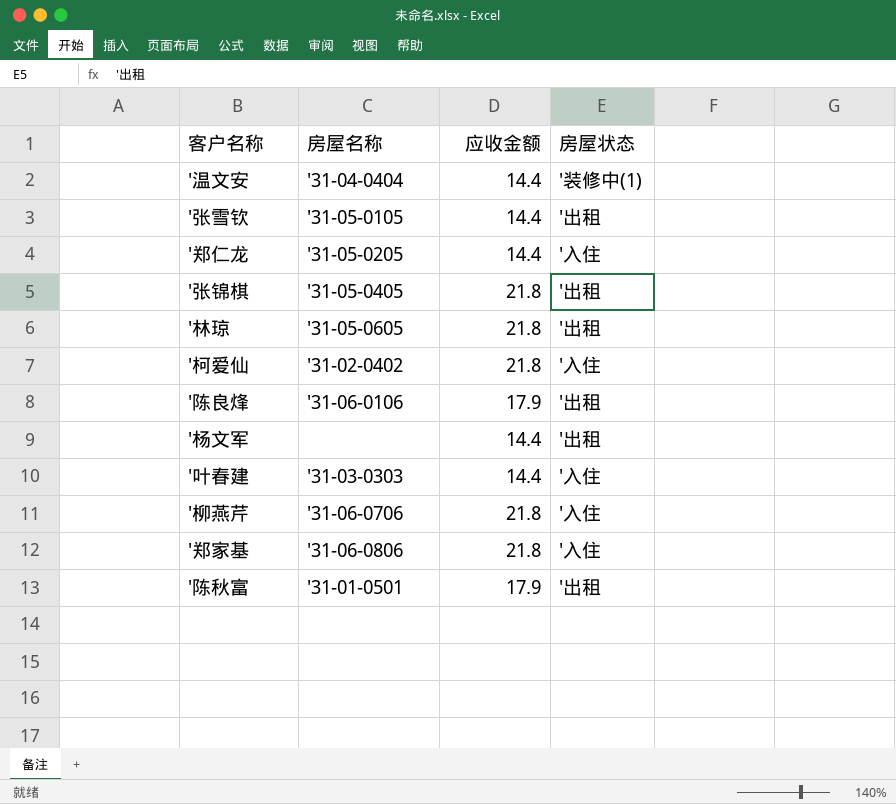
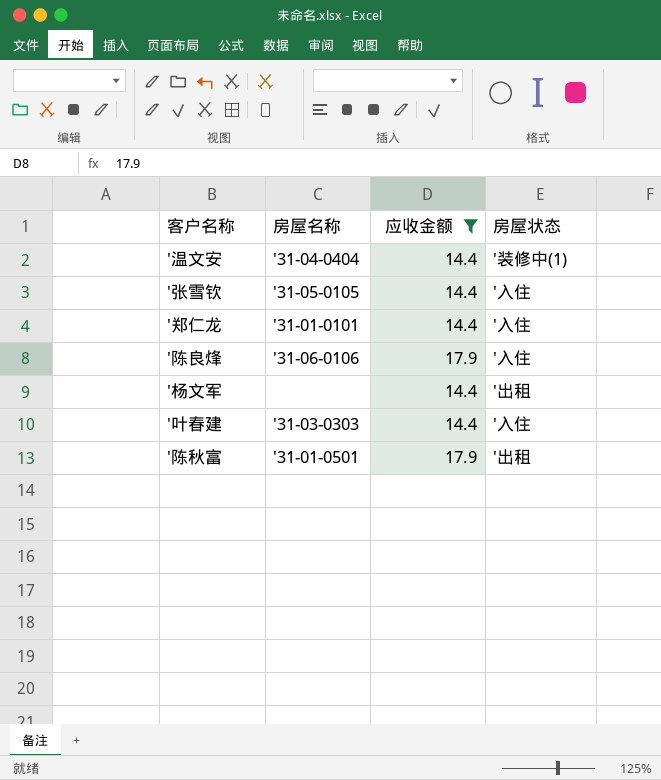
filter: none -> 应收金额 != 21.8
'张雪钦 | 房屋状态: '出租 -> '入住
'郑仁龙 | 房屋名称: '31-05-0205 -> '31-01-0101
'陈良烽 | 房屋状态: '出租 -> '入住

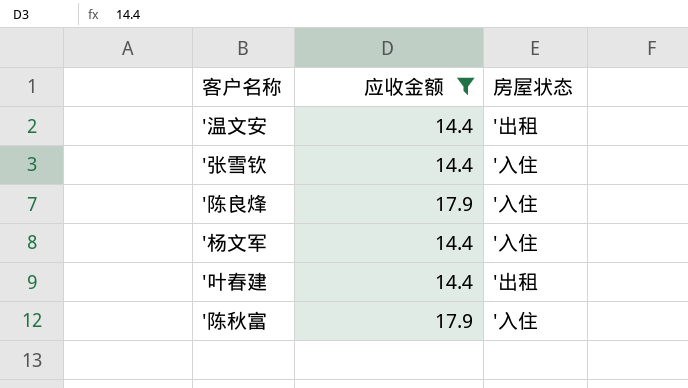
column 房屋名称 | position: 2 -> none
row '郑仁龙: '31-01-0101 | 14.4 | '入住 -> none
'温文安 | 房屋状态: '装修中(1) -> '出租
'杨文军 | 房屋状态: '出租 -> '入住
'叶春建 | 房屋状态: '入住 -> '出租
'陈秋富 | 房屋状态: '出租 -> '入住

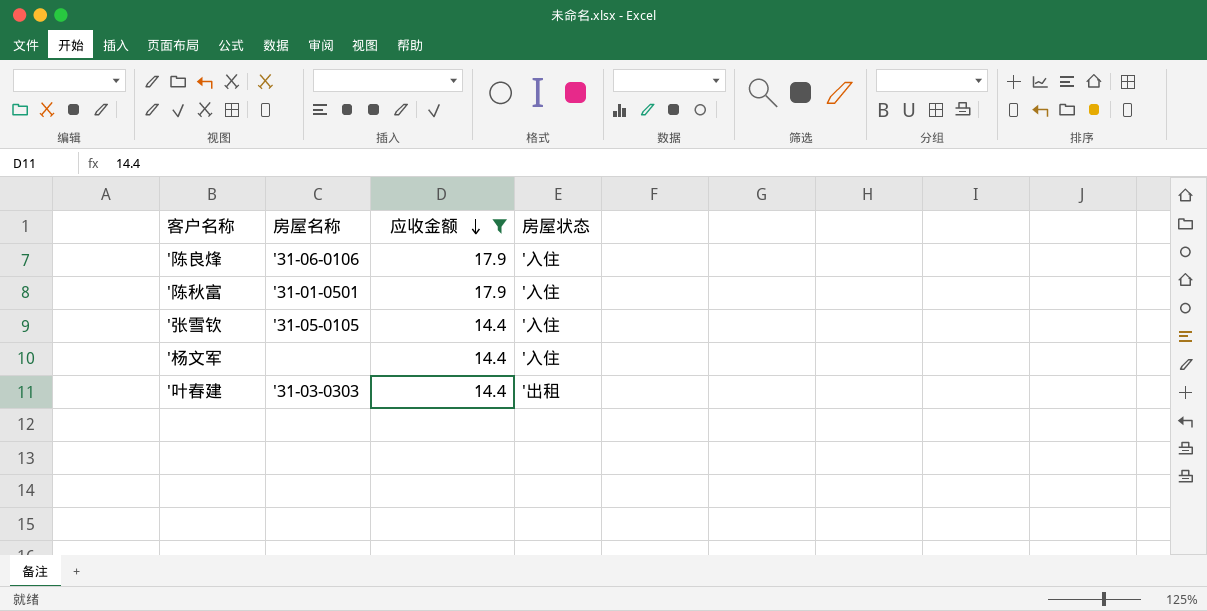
row order: none -> 应收金额 descending
column 房屋名称 | position: none -> 2
row '温文安: 14.4 | '出租 -> none

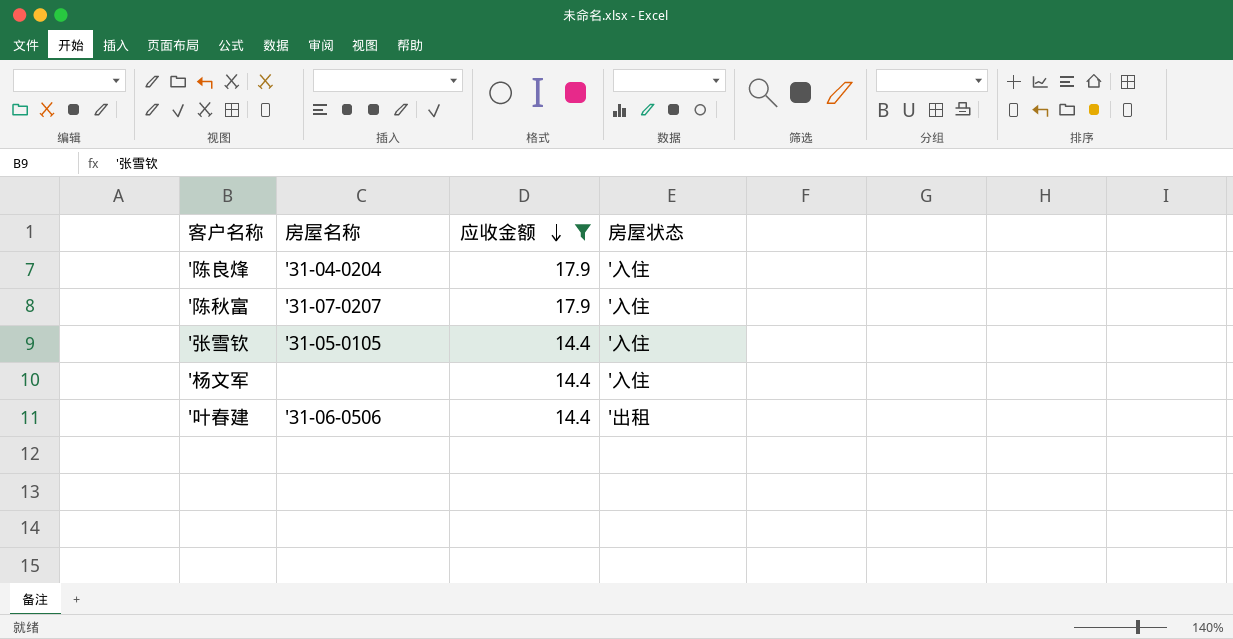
'陈良烽 | 房屋名称: '31-06-0106 -> '31-04-0204
'陈秋富 | 房屋名称: '31-01-0501 -> '31-07-0207
'叶春建 | 房屋名称: '31-03-0303 -> '31-06-0506

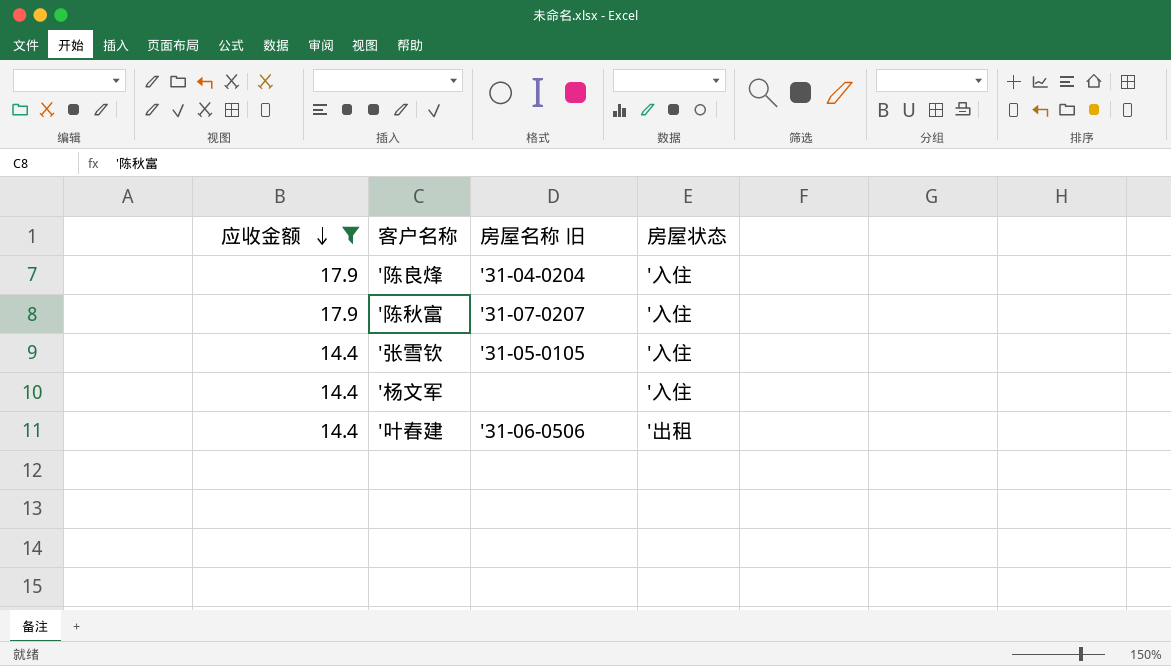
column 应收金额 | position: 3 -> 1
column name: 房屋名称 -> 房屋名称 旧

